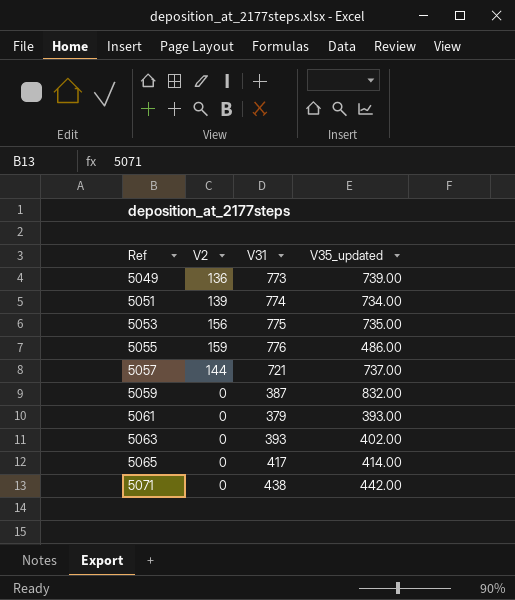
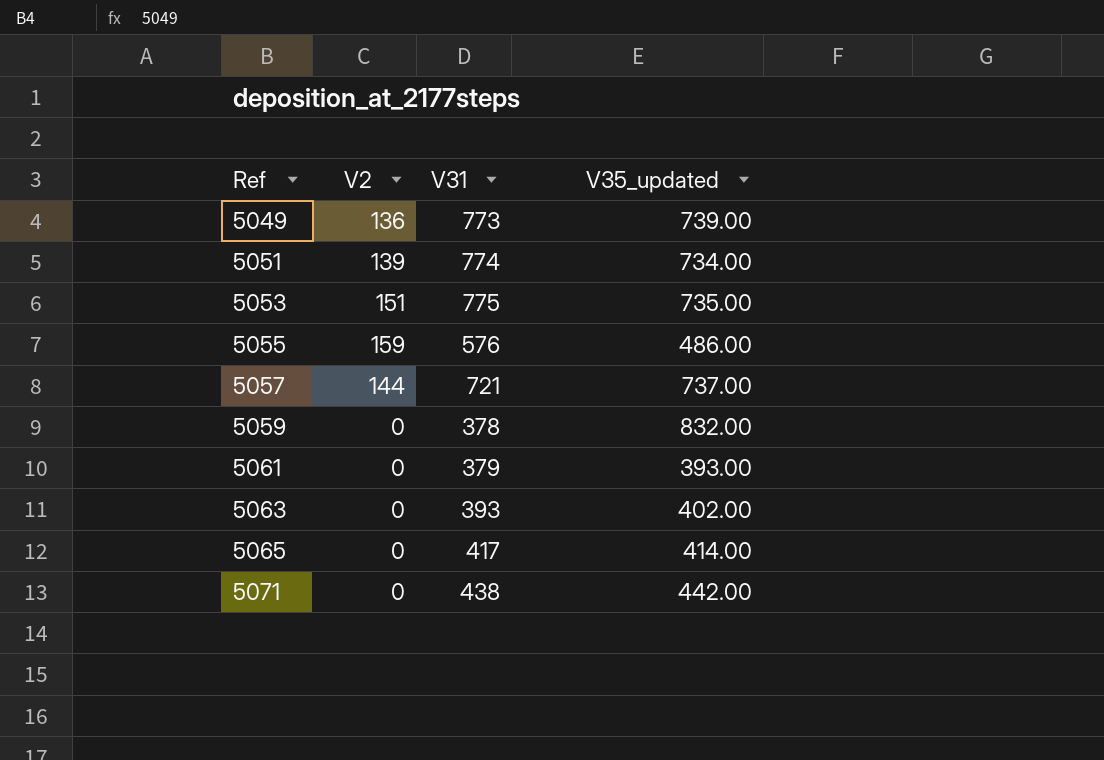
5053 | V2: 156 -> 151
5055 | V31: 776 -> 576
5059 | V31: 387 -> 378

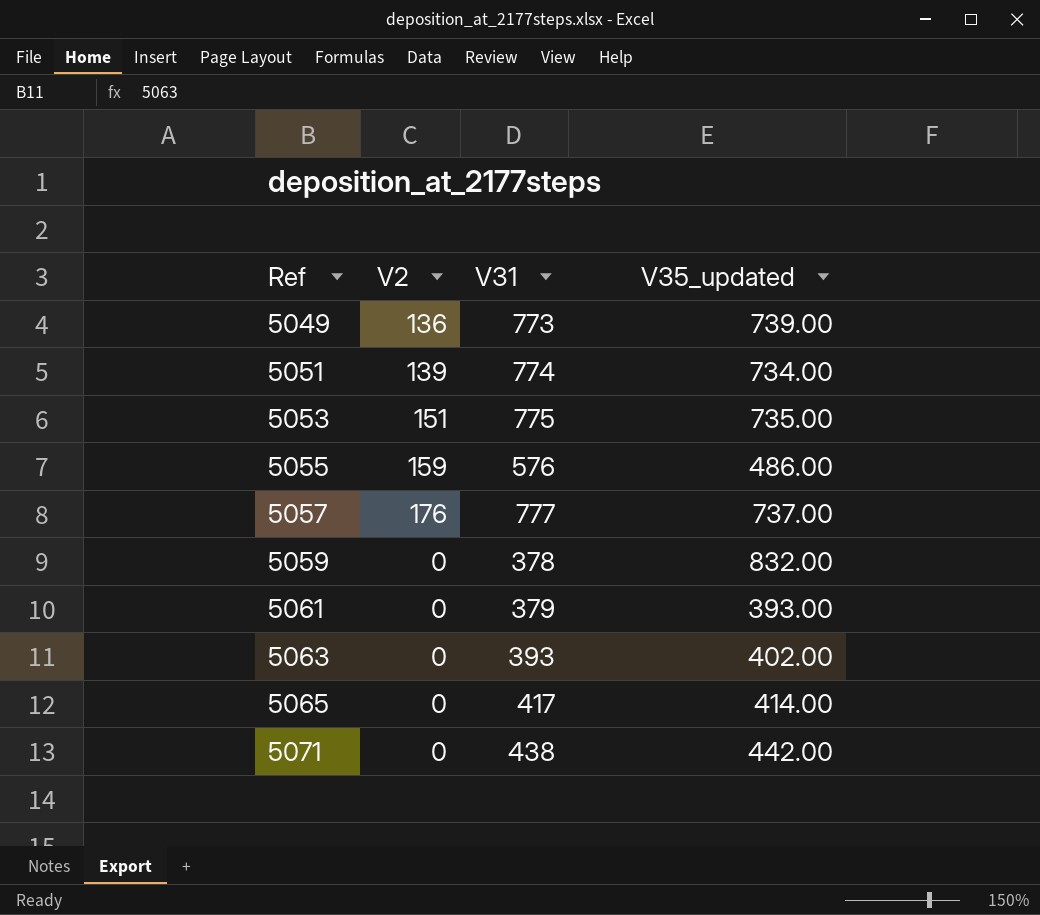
5057 | V2: 144 -> 176
5057 | V31: 721 -> 777

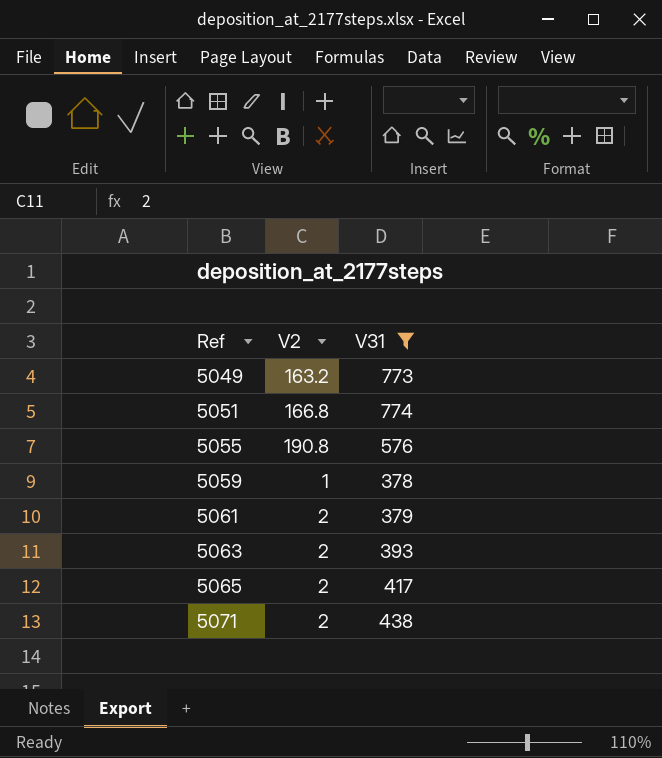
filter: none -> V31 <= 774
column V35_updated | position: 4 -> none
5049 | V2: 136 -> 163.2
5051 | V2: 139 -> 166.8
5055 | V2: 159 -> 190.8
5059 | V2: 0 -> 1
5061 | V2: 0 -> 2
5063 | V2: 0 -> 2
5065 | V2: 0 -> 2
5071 | V2: 0 -> 2

